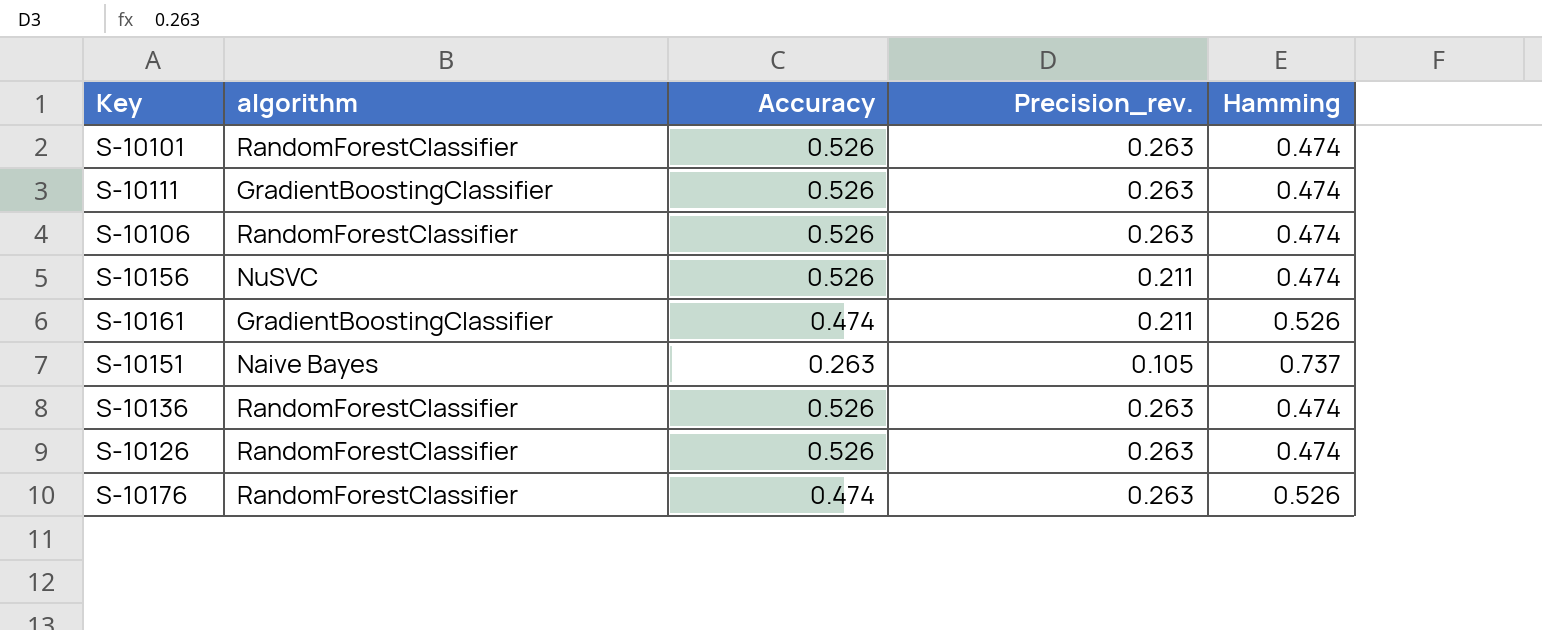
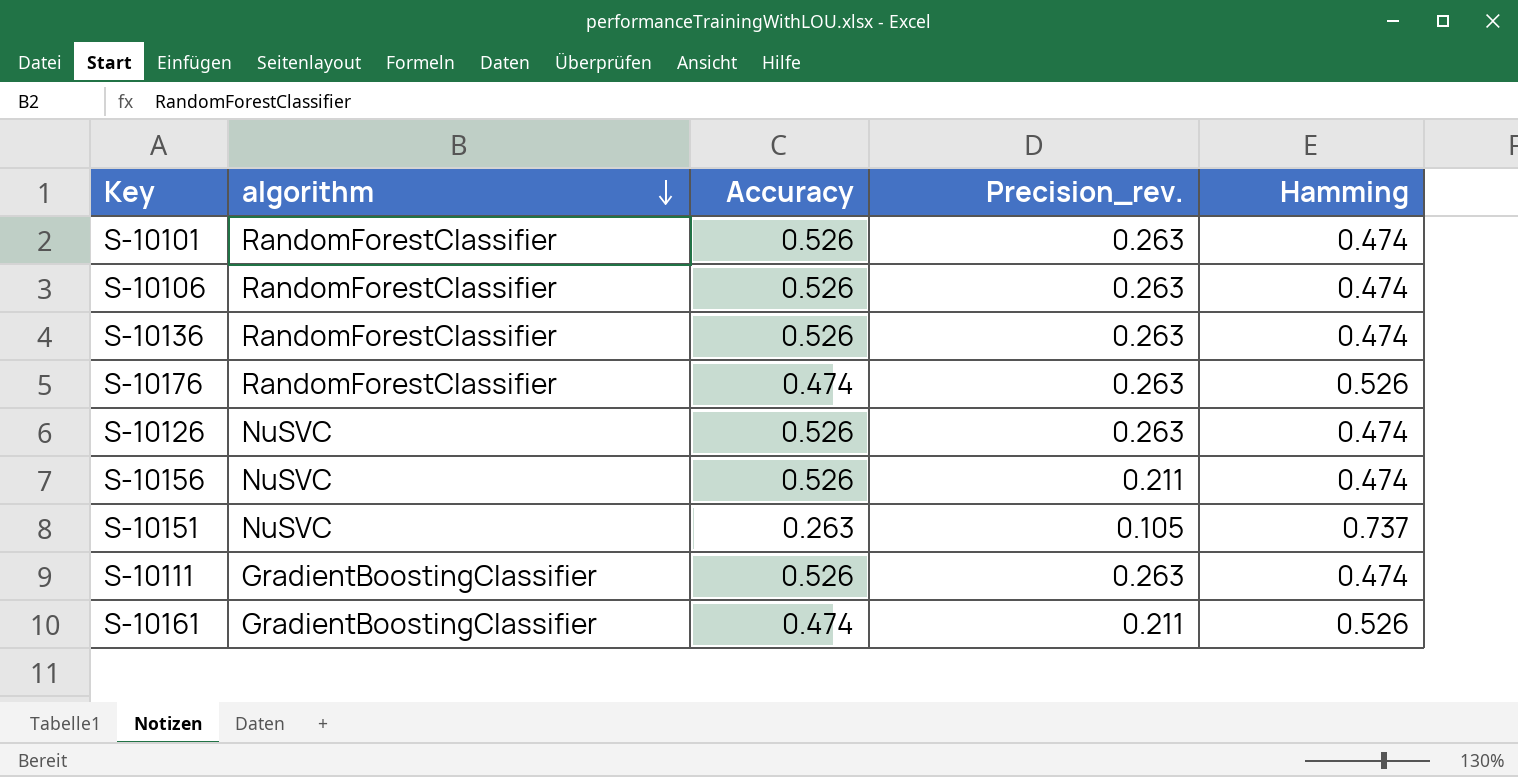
row order: none -> algorithm descending
S-10126 | algorithm: RandomForestClassifier -> NuSVC
S-10151 | algorithm: Naive Bayes -> NuSVC

